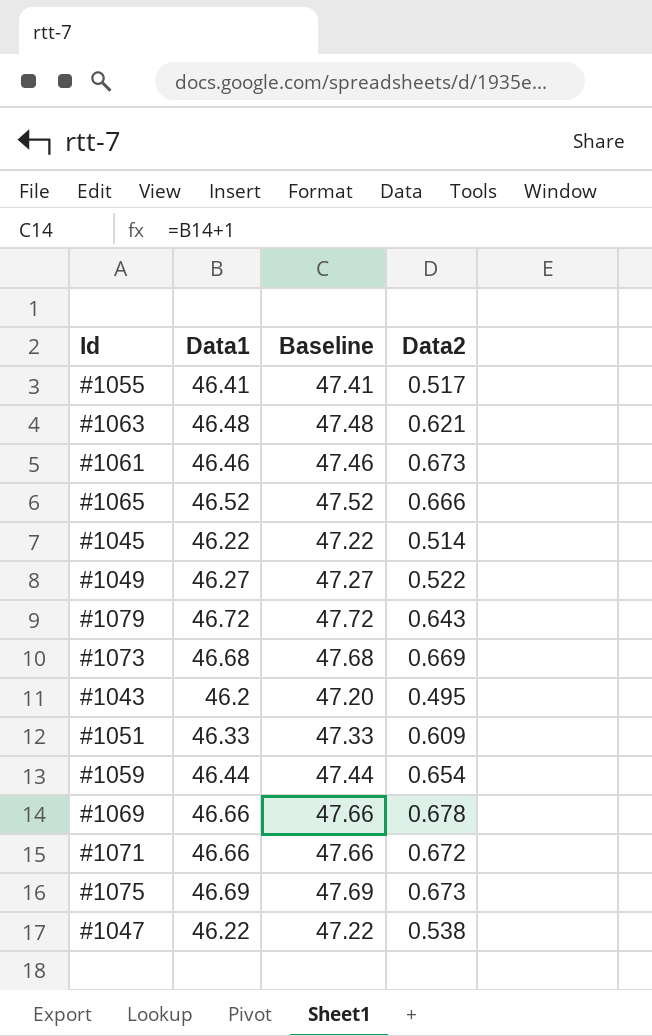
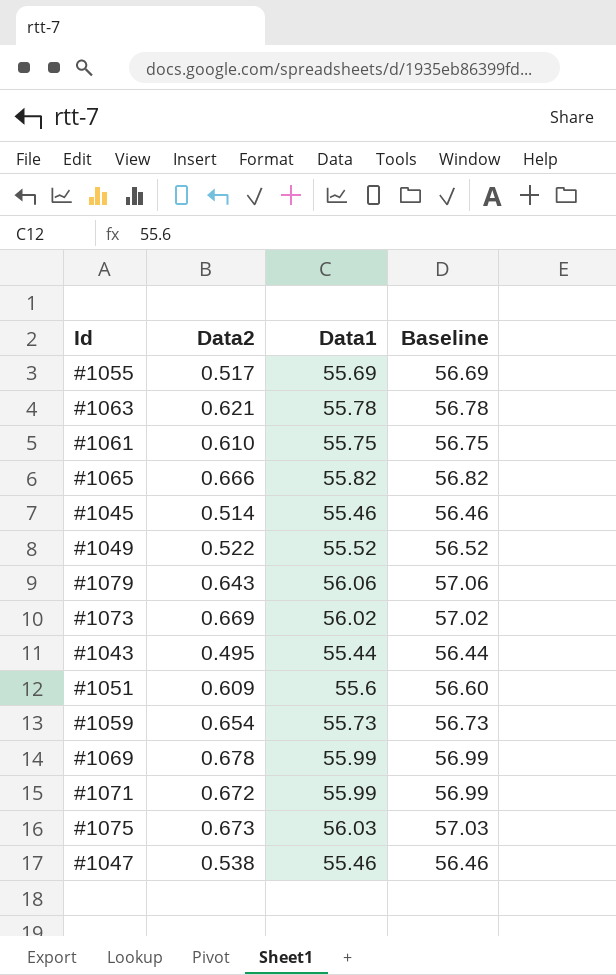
column Data2 | position: 4 -> 2
#1055 | Data1: 46.41 -> 55.69
#1055 | Baseline: 47.41 -> 56.69
#1063 | Data1: 46.48 -> 55.78
#1063 | Baseline: 47.48 -> 56.78
#1061 | Data2: 0.673 -> 0.610
#1061 | Data1: 46.46 -> 55.75
#1061 | Baseline: 47.46 -> 56.75
#1065 | Data1: 46.52 -> 55.82
#1065 | Baseline: 47.52 -> 56.82
#1045 | Data1: 46.22 -> 55.46
#1045 | Baseline: 47.22 -> 56.46
#1049 | Data1: 46.27 -> 55.52
#1049 | Baseline: 47.27 -> 56.52
#1079 | Data1: 46.72 -> 56.06
#1079 | Baseline: 47.72 -> 57.06
#1073 | Data1: 46.68 -> 56.02
#1073 | Baseline: 47.68 -> 57.02
#1043 | Data1: 46.2 -> 55.44
#1043 | Baseline: 47.20 -> 56.44
#1051 | Data1: 46.33 -> 55.6
#1051 | Baseline: 47.33 -> 56.60
#1059 | Data1: 46.44 -> 55.73
#1059 | Baseline: 47.44 -> 56.73
#1069 | Data1: 46.66 -> 55.99
#1069 | Baseline: 47.66 -> 56.99
#1071 | Data1: 46.66 -> 55.99
#1071 | Baseline: 47.66 -> 56.99
#1075 | Data1: 46.69 -> 56.03
#1075 | Baseline: 47.69 -> 57.03
#1047 | Data1: 46.22 -> 55.46
#1047 | Baseline: 47.22 -> 56.46

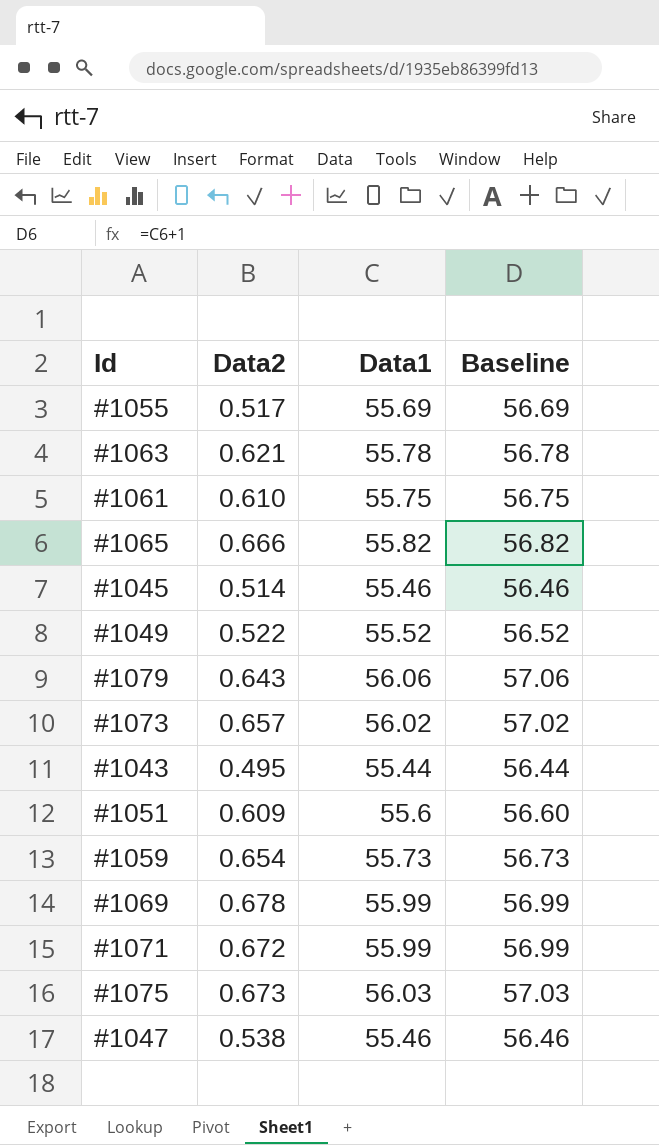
#1073 | Data2: 0.669 -> 0.657

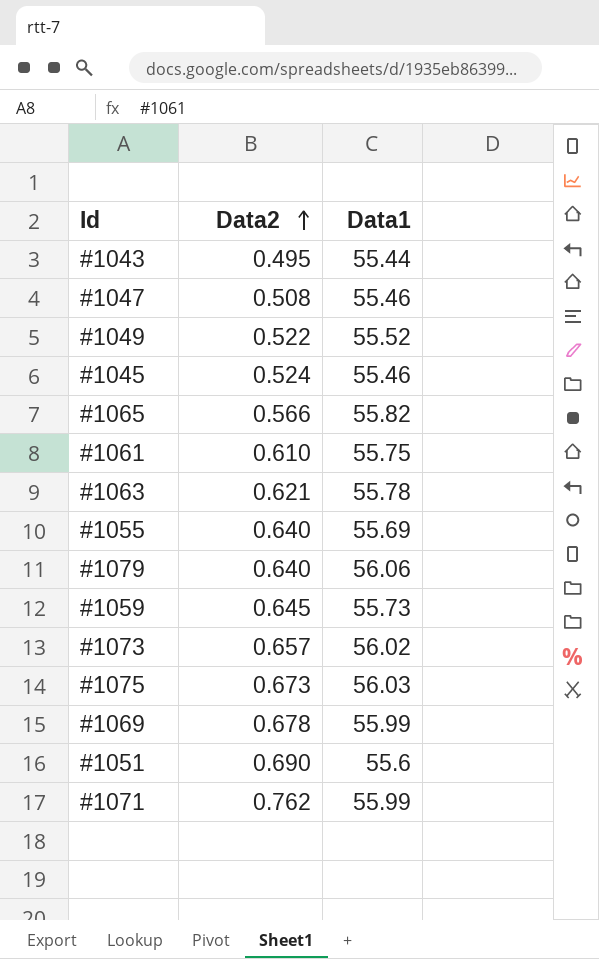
row order: none -> Data2 ascending
column Baseline | formula: [Data1] + 1 -> none
#1047 | Data2: 0.538 -> 0.508
#1045 | Data2: 0.514 -> 0.524
#1065 | Data2: 0.666 -> 0.566
#1055 | Data2: 0.517 -> 0.640
#1079 | Data2: 0.643 -> 0.640
#1059 | Data2: 0.654 -> 0.645
#1051 | Data2: 0.609 -> 0.690
#1071 | Data2: 0.672 -> 0.762

